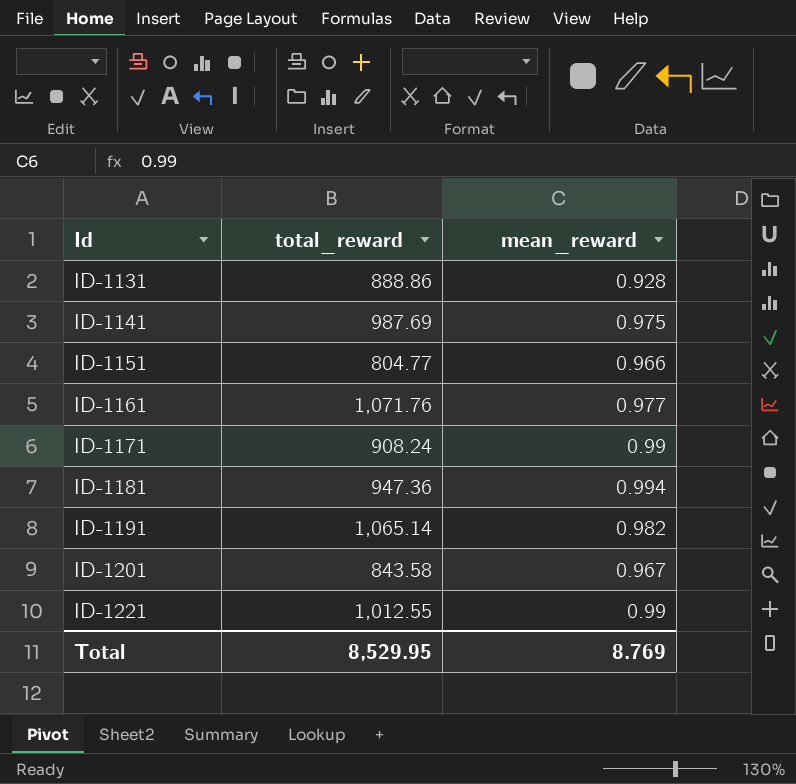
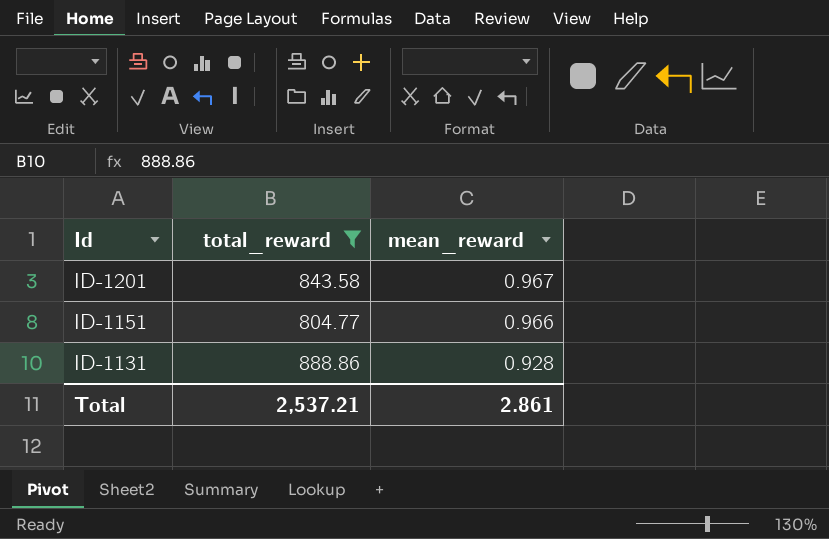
filter: none -> total_reward <= 888.86
row order: Id ascending -> Id descending
Total | total_reward: 8,529.95 -> 2,537.21
Total | mean_reward: 8.769 -> 2.861

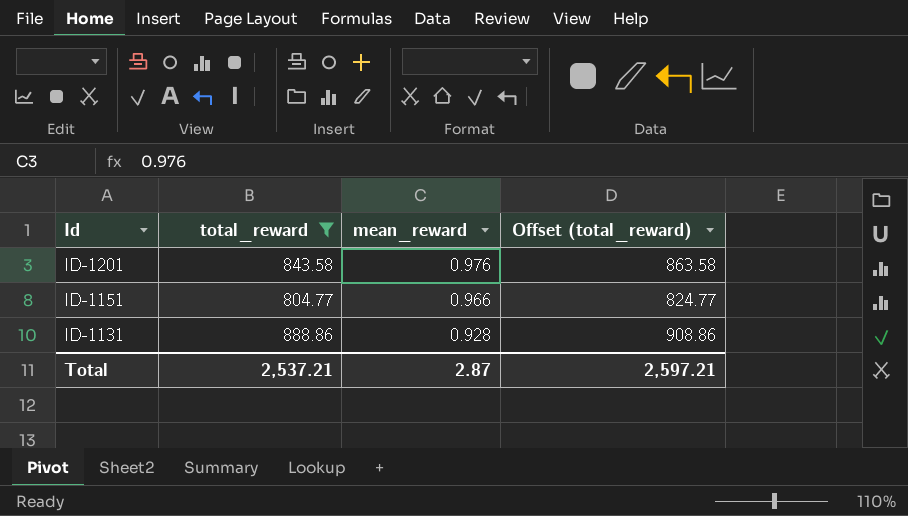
column Offset (total_reward) | formula: none -> [total_reward] + 20
ID-1201 | mean_reward: 0.967 -> 0.976
Total | mean_reward: 2.861 -> 2.87

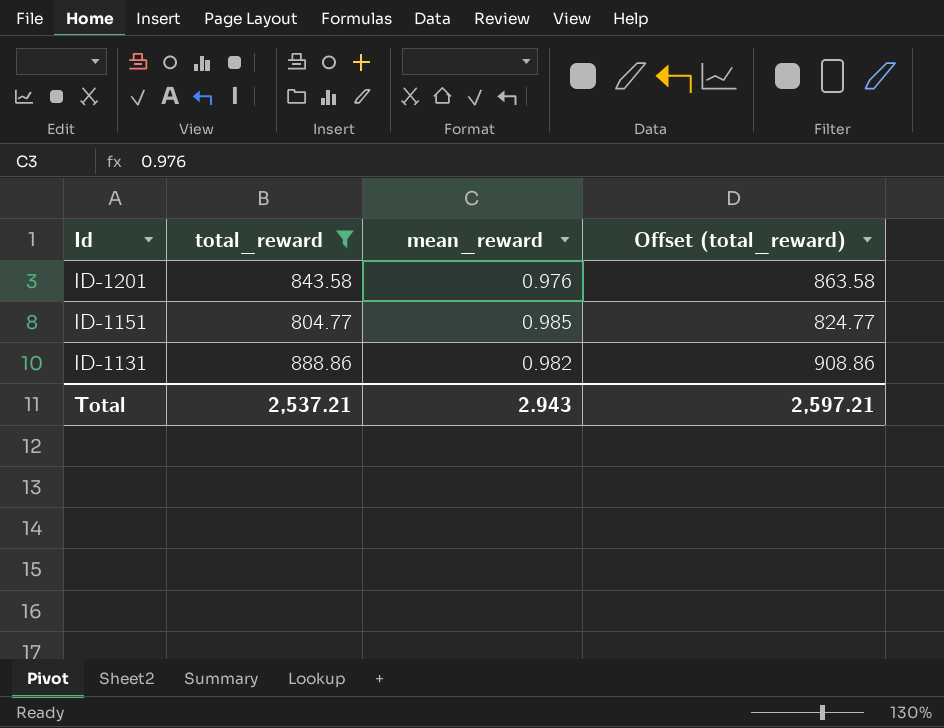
ID-1151 | mean_reward: 0.966 -> 0.985
ID-1131 | mean_reward: 0.928 -> 0.982
Total | mean_reward: 2.87 -> 2.943

